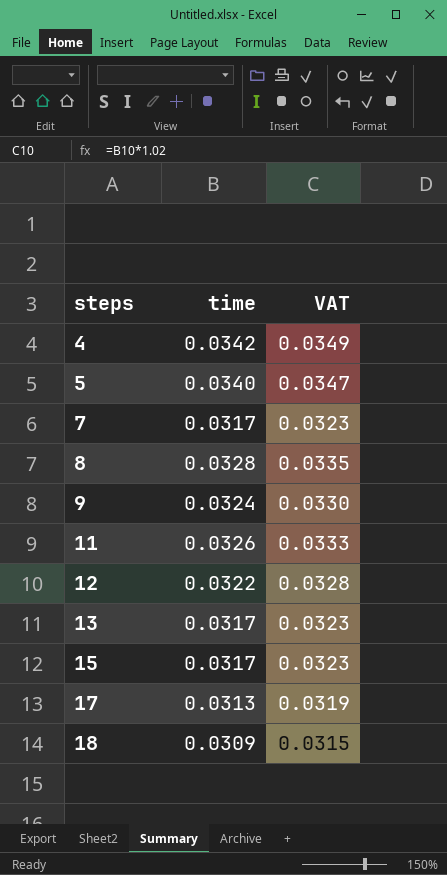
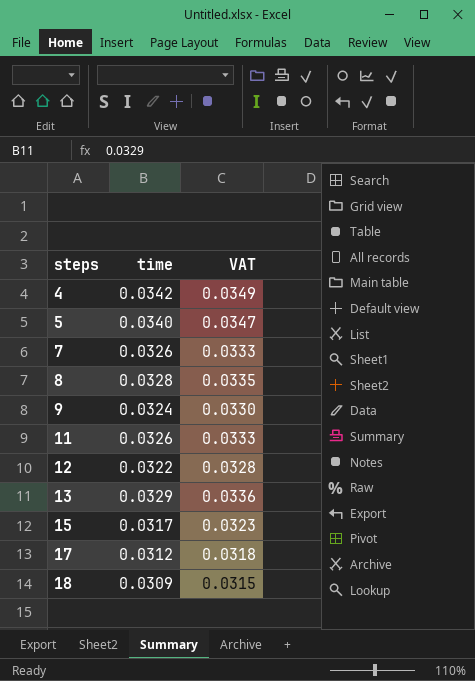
7 | time: 0.0317 -> 0.0326
7 | VAT: 0.0323 -> 0.0333
13 | time: 0.0317 -> 0.0329
13 | VAT: 0.0323 -> 0.0336
17 | time: 0.0313 -> 0.0312
17 | VAT: 0.0319 -> 0.0318

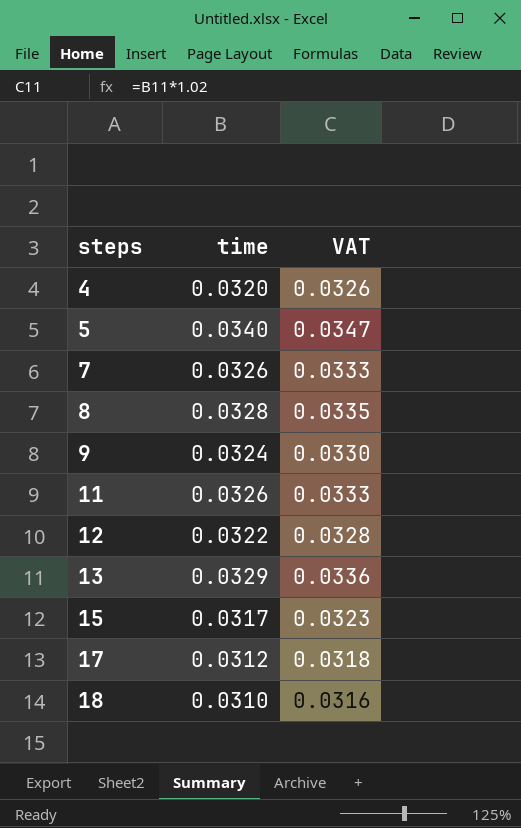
4 | time: 0.0342 -> 0.0320
4 | VAT: 0.0349 -> 0.0326
18 | time: 0.0309 -> 0.0310
18 | VAT: 0.0315 -> 0.0316

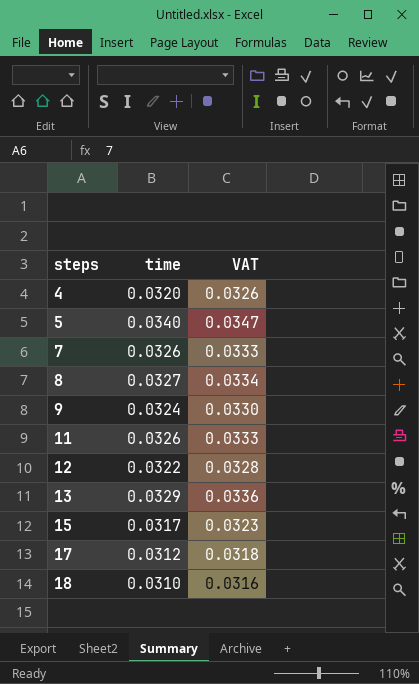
8 | time: 0.0328 -> 0.0327
8 | VAT: 0.0335 -> 0.0334

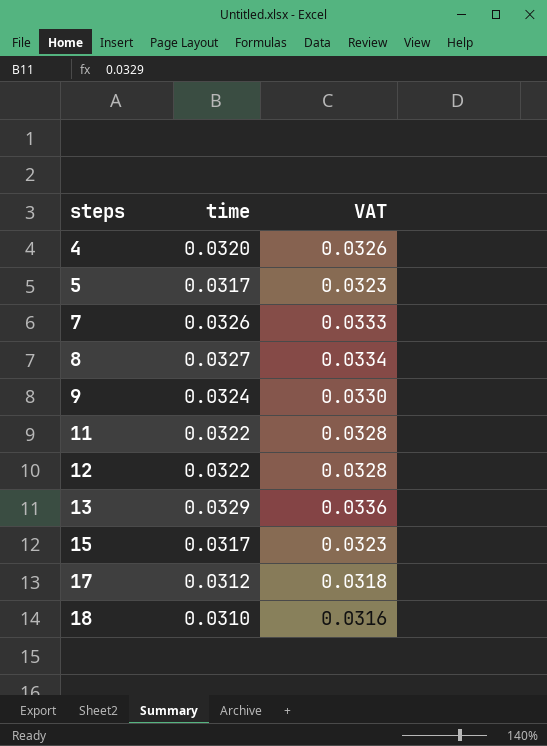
5 | time: 0.0340 -> 0.0317
5 | VAT: 0.0347 -> 0.0323
11 | time: 0.0326 -> 0.0322
11 | VAT: 0.0333 -> 0.0328

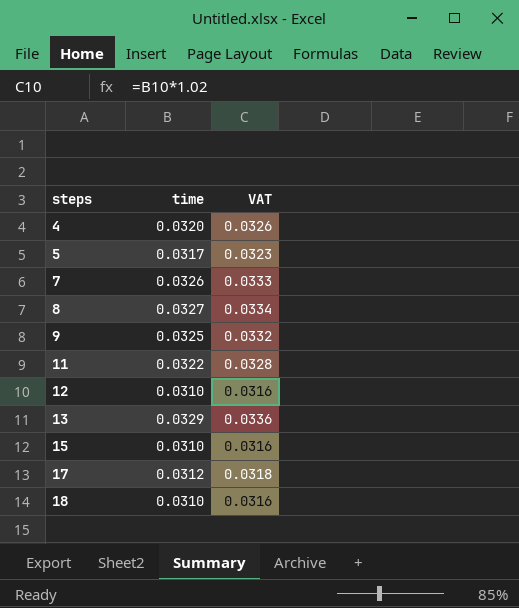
9 | time: 0.0324 -> 0.0325
9 | VAT: 0.0330 -> 0.0332
12 | time: 0.0322 -> 0.0310
12 | VAT: 0.0328 -> 0.0316
15 | time: 0.0317 -> 0.0310
15 | VAT: 0.0323 -> 0.0316

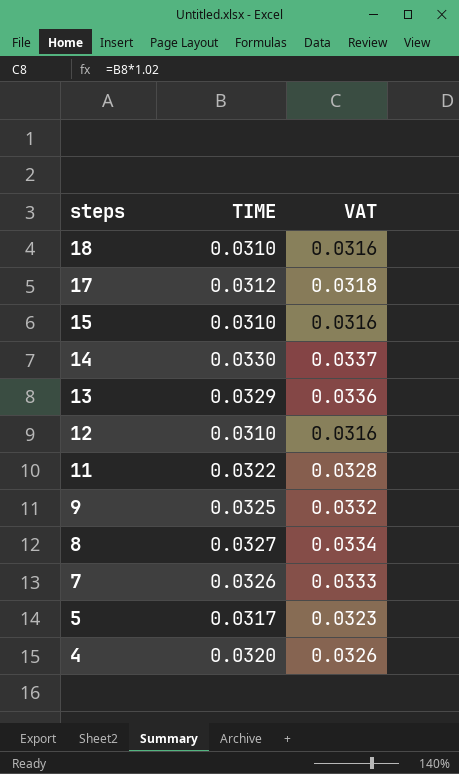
row order: steps ascending -> steps descending
column name: time -> TIME
row 14: none -> 0.0330 | 0.0337

